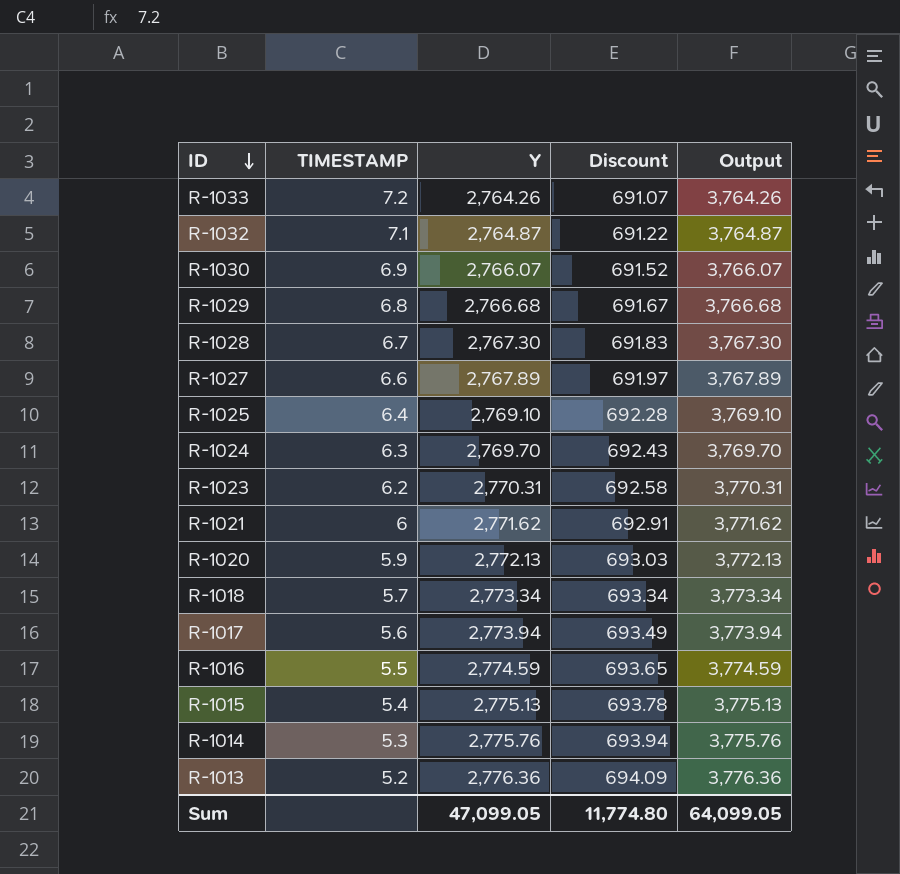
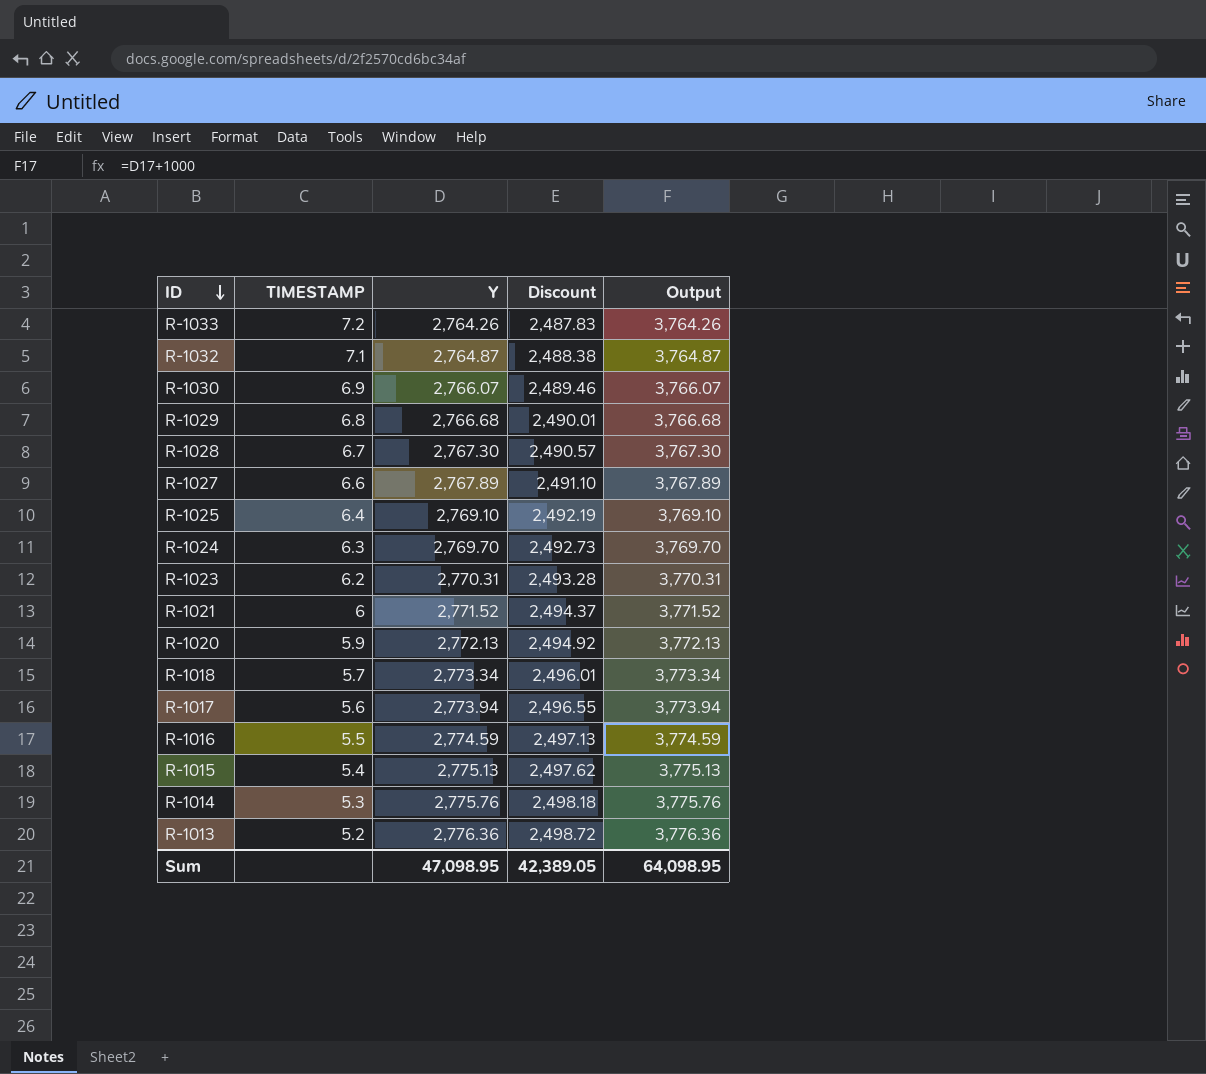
column Discount | formula: [Y] * 0.25 -> [Y] * 0.9
R-1021 | Y: 2,771.62 -> 2,771.52
R-1021 | Output: 3,771.62 -> 3,771.52
Sum | Y: 47,099.05 -> 47,098.95
Sum | Discount: 11,774.80 -> 42,389.05
Sum | Output: 64,099.05 -> 64,098.95

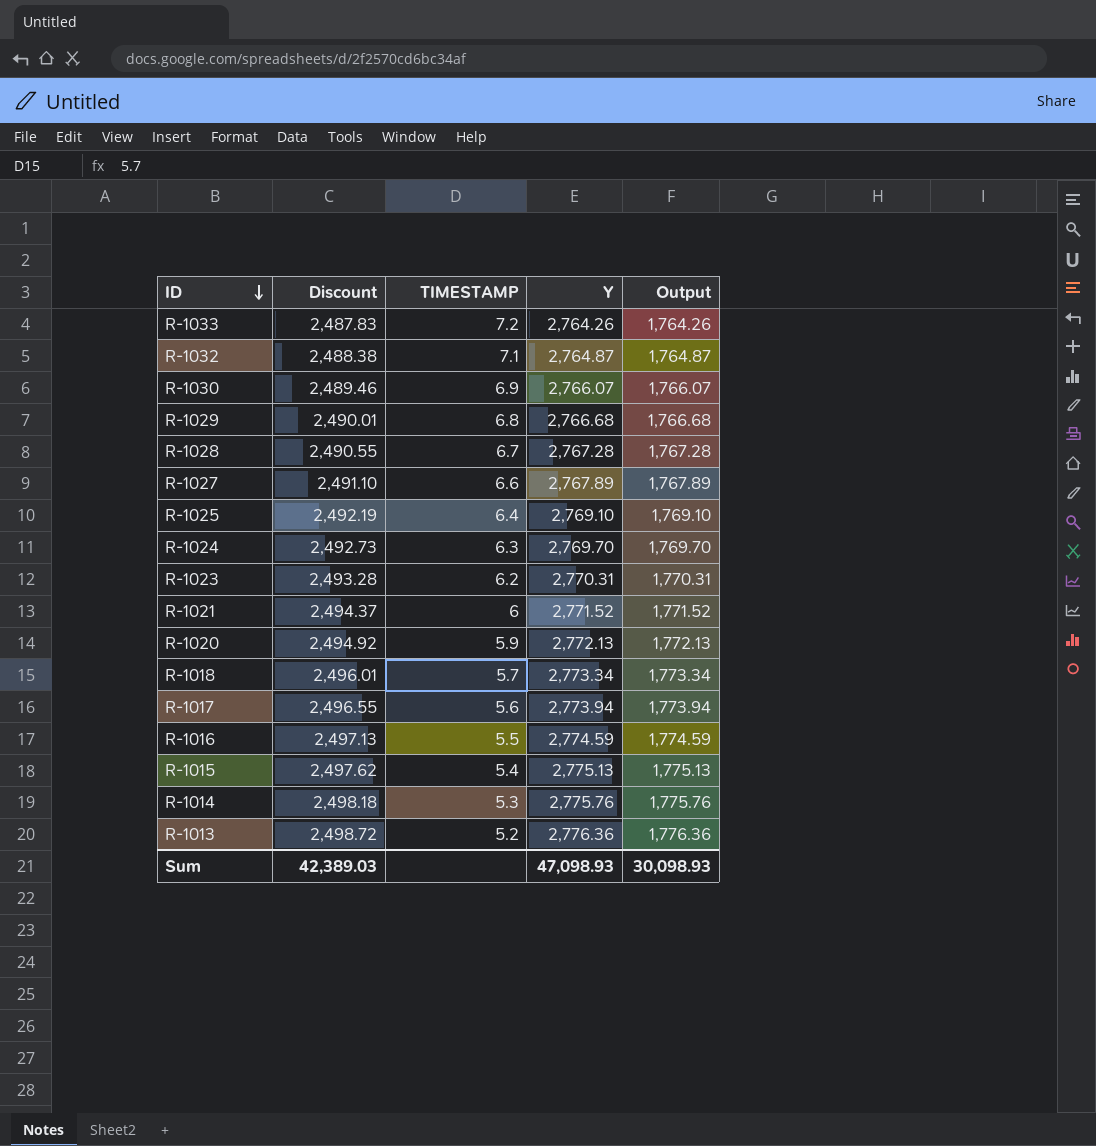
column Discount | position: 4 -> 2
column Output | formula: [Y] + 1000 -> [Y] - 1000
R-1028 | Discount: 2,490.57 -> 2,490.55
R-1028 | Y: 2,767.30 -> 2,767.28
Sum | Discount: 42,389.05 -> 42,389.03
Sum | Y: 47,098.95 -> 47,098.93
Sum | Output: 64,098.95 -> 30,098.93

